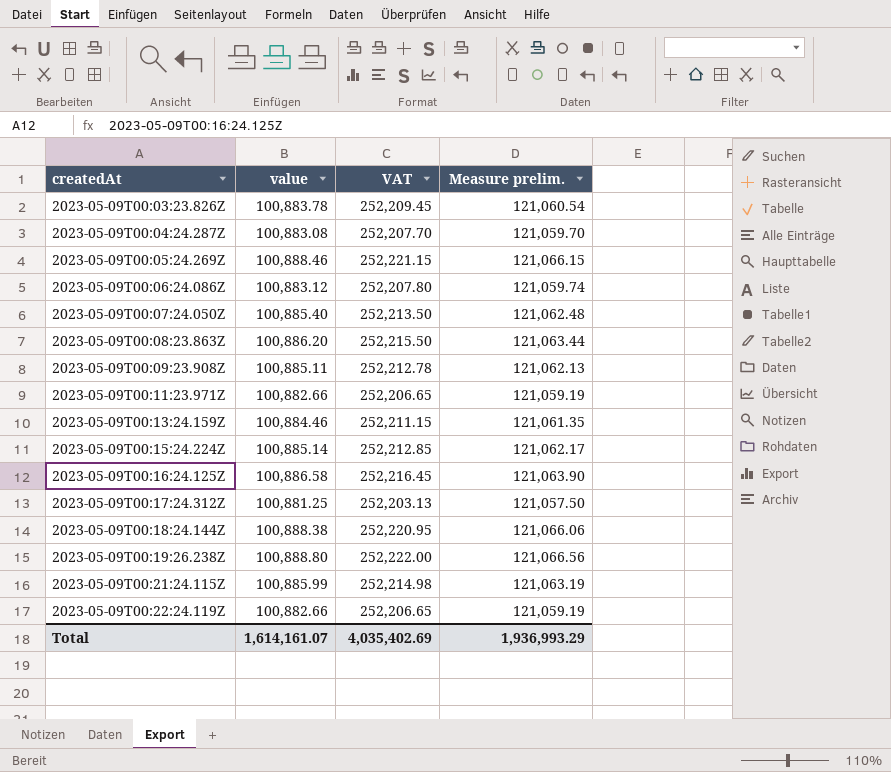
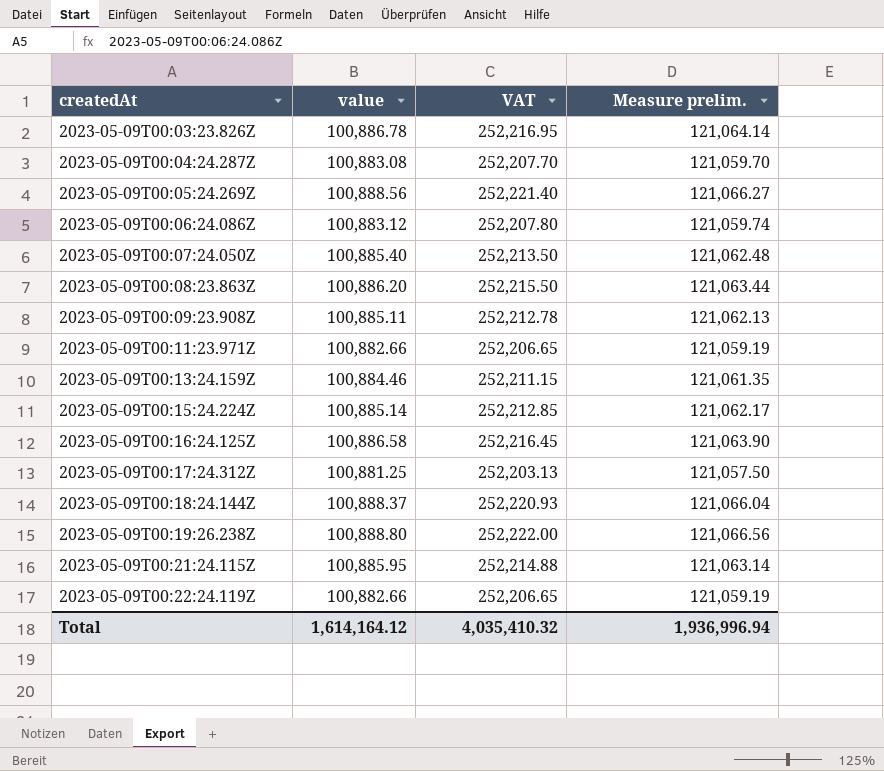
2023-05-09T00:03:23.826Z | value: 100,883.78 -> 100,886.78
2023-05-09T00:03:23.826Z | VAT: 252,209.45 -> 252,216.95
2023-05-09T00:03:23.826Z | Measure prelim.: 121,060.54 -> 121,064.14
2023-05-09T00:05:24.269Z | value: 100,888.46 -> 100,888.56
2023-05-09T00:05:24.269Z | VAT: 252,221.15 -> 252,221.40
2023-05-09T00:05:24.269Z | Measure prelim.: 121,066.15 -> 121,066.27
2023-05-09T00:18:24.144Z | value: 100,888.38 -> 100,888.37
2023-05-09T00:18:24.144Z | VAT: 252,220.95 -> 252,220.93
2023-05-09T00:18:24.144Z | Measure prelim.: 121,066.06 -> 121,066.04
2023-05-09T00:21:24.115Z | value: 100,885.99 -> 100,885.95
2023-05-09T00:21:24.115Z | VAT: 252,214.98 -> 252,214.88
2023-05-09T00:21:24.115Z | Measure prelim.: 121,063.19 -> 121,063.14
Total | value: 1,614,161.07 -> 1,614,164.12
Total | VAT: 4,035,402.69 -> 4,035,410.32
Total | Measure prelim.: 1,936,993.29 -> 1,936,996.94

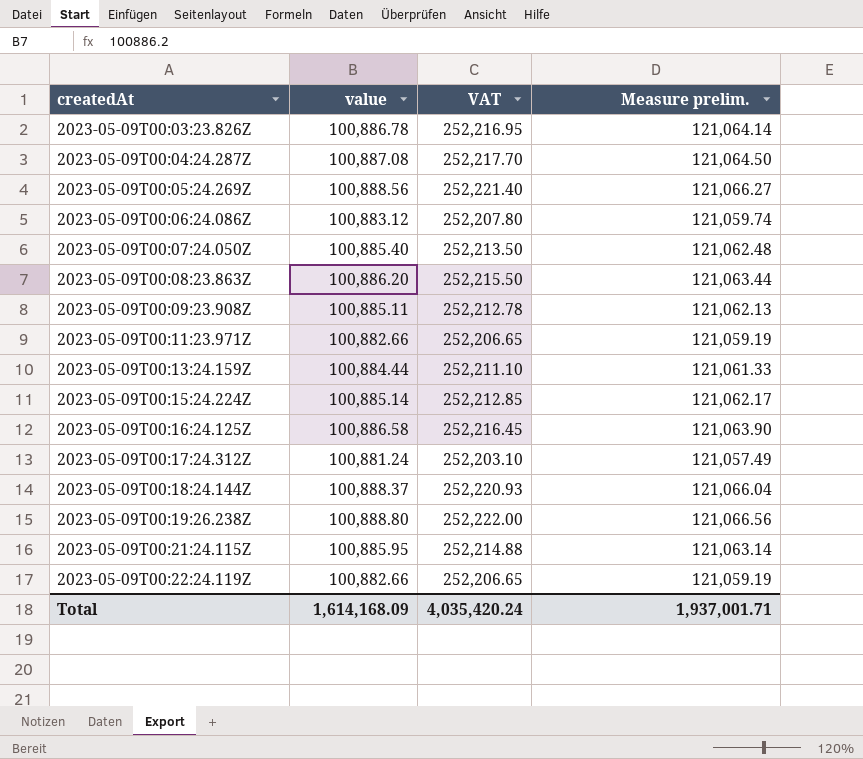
2023-05-09T00:04:24.287Z | value: 100,883.08 -> 100,887.08
2023-05-09T00:04:24.287Z | VAT: 252,207.70 -> 252,217.70
2023-05-09T00:04:24.287Z | Measure prelim.: 121,059.70 -> 121,064.50
2023-05-09T00:13:24.159Z | value: 100,884.46 -> 100,884.44
2023-05-09T00:13:24.159Z | VAT: 252,211.15 -> 252,211.10
2023-05-09T00:13:24.159Z | Measure prelim.: 121,061.35 -> 121,061.33
2023-05-09T00:17:24.312Z | value: 100,881.25 -> 100,881.24
2023-05-09T00:17:24.312Z | VAT: 252,203.13 -> 252,203.10
2023-05-09T00:17:24.312Z | Measure prelim.: 121,057.50 -> 121,057.49
Total | value: 1,614,164.12 -> 1,614,168.09
Total | VAT: 4,035,410.32 -> 4,035,420.24
Total | Measure prelim.: 1,936,996.94 -> 1,937,001.71

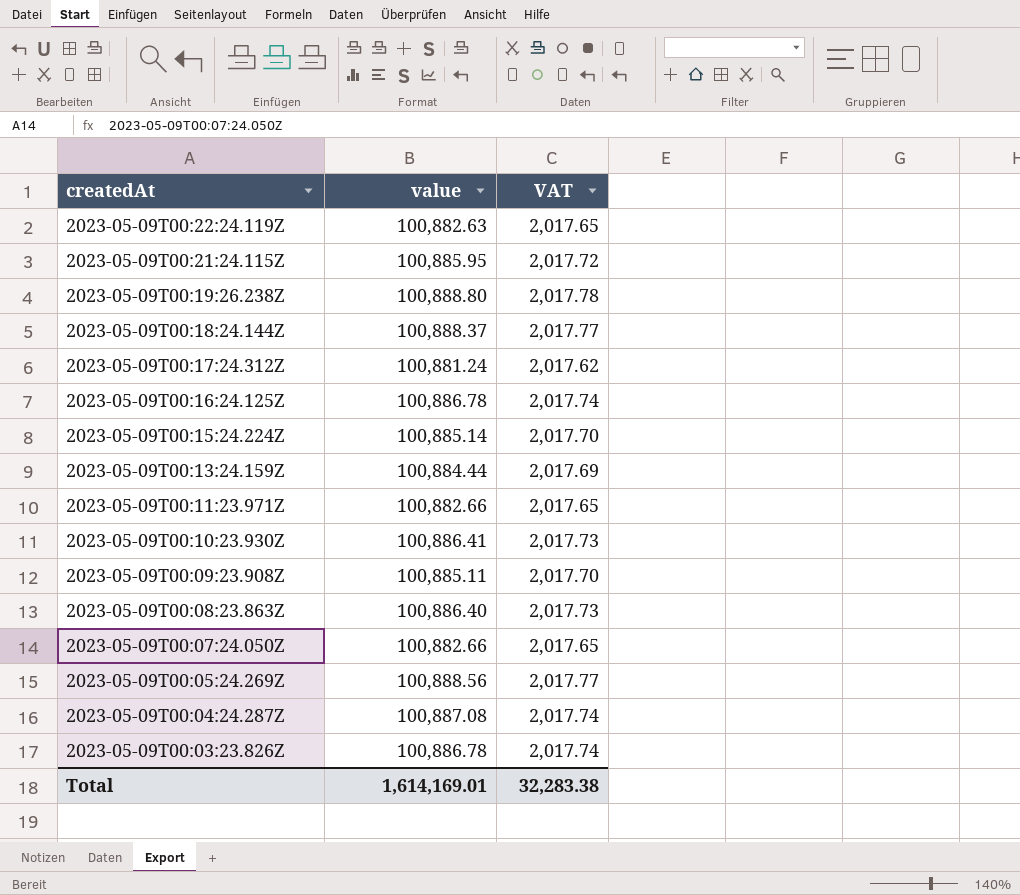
row order: createdAt ascending -> createdAt descending
column Measure prelim. | formula: [value] * 1.2 -> none
column VAT | formula: [value] * 2.5 -> [value] * 0.02
row 2023-05-09T00:06:24.086Z: 100,883.12 | 252,207.80 | 121,059.74 -> none
2023-05-09T00:22:24.119Z | value: 100,882.66 -> 100,882.63
2023-05-09T00:16:24.125Z | value: 100,886.58 -> 100,886.78
row 2023-05-09T00:10:23.930Z: none -> 100,886.41 | 2,017.73
2023-05-09T00:08:23.863Z | value: 100,886.20 -> 100,886.40
2023-05-09T00:07:24.050Z | value: 100,885.40 -> 100,882.66
Total | value: 1,614,168.09 -> 1,614,169.01
Total | VAT: 4,035,420.24 -> 32,283.38

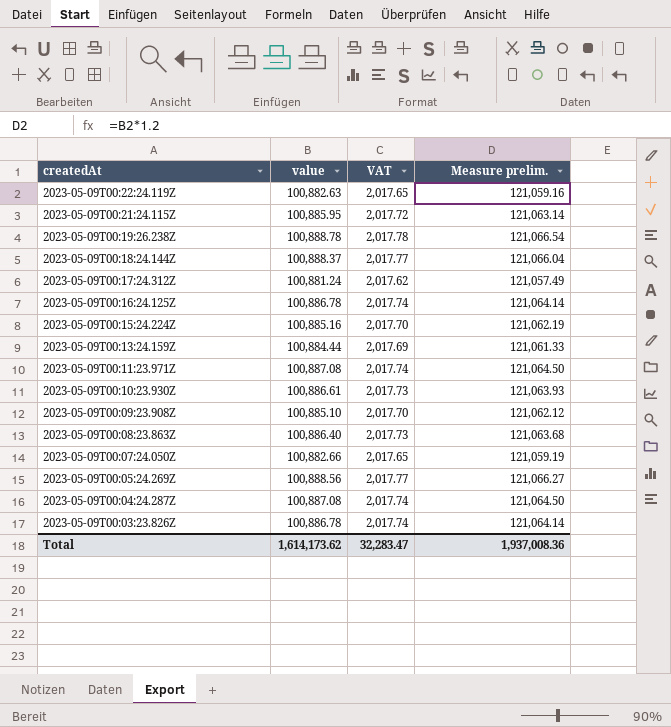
column Measure prelim. | formula: none -> [value] * 1.2
2023-05-09T00:19:26.238Z | value: 100,888.80 -> 100,888.78
2023-05-09T00:15:24.224Z | value: 100,885.14 -> 100,885.16
2023-05-09T00:11:23.971Z | value: 100,882.66 -> 100,887.08
2023-05-09T00:11:23.971Z | VAT: 2,017.65 -> 2,017.74
2023-05-09T00:10:23.930Z | value: 100,886.41 -> 100,886.61
2023-05-09T00:09:23.908Z | value: 100,885.11 -> 100,885.10
Total | value: 1,614,169.01 -> 1,614,173.62
Total | VAT: 32,283.38 -> 32,283.47

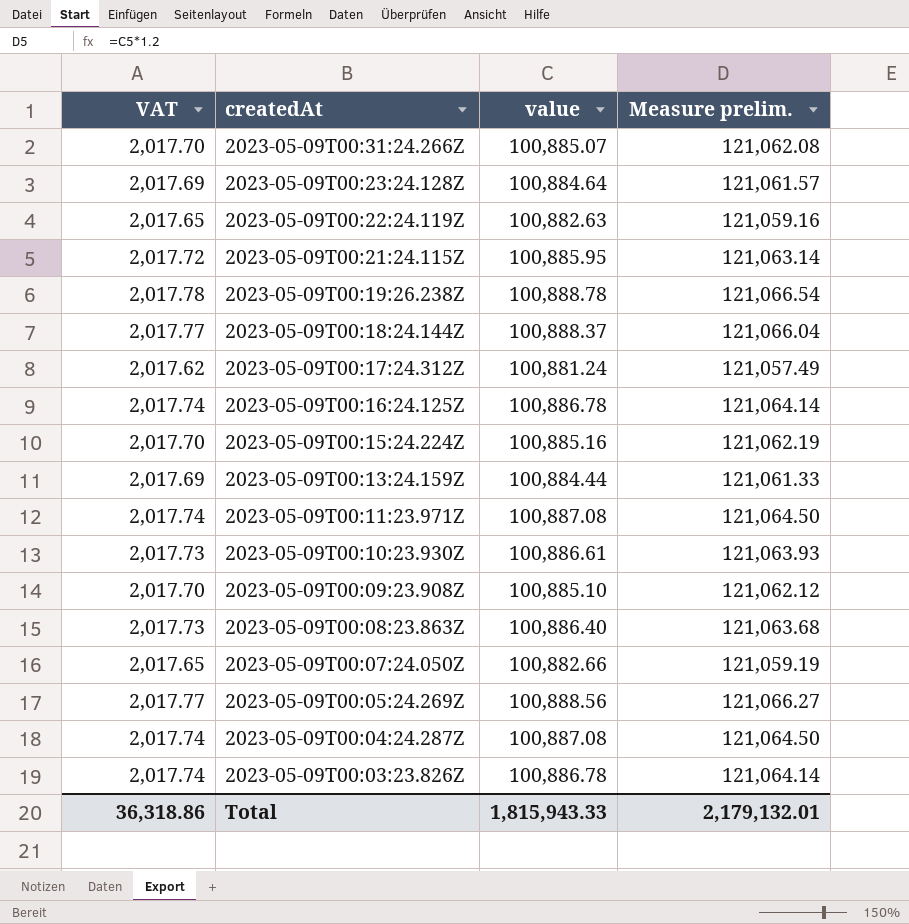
column VAT | position: 3 -> 1
row 2023-05-09T00:31:24.266Z: none -> 2,017.70 | 100,885.07 | 121,062.08
row 2023-05-09T00:23:24.128Z: none -> 2,017.69 | 100,884.64 | 121,061.57
Total | VAT: 32,283.47 -> 36,318.86
Total | value: 1,614,173.62 -> 1,815,943.33
Total | Measure prelim.: 1,937,008.36 -> 2,179,132.01

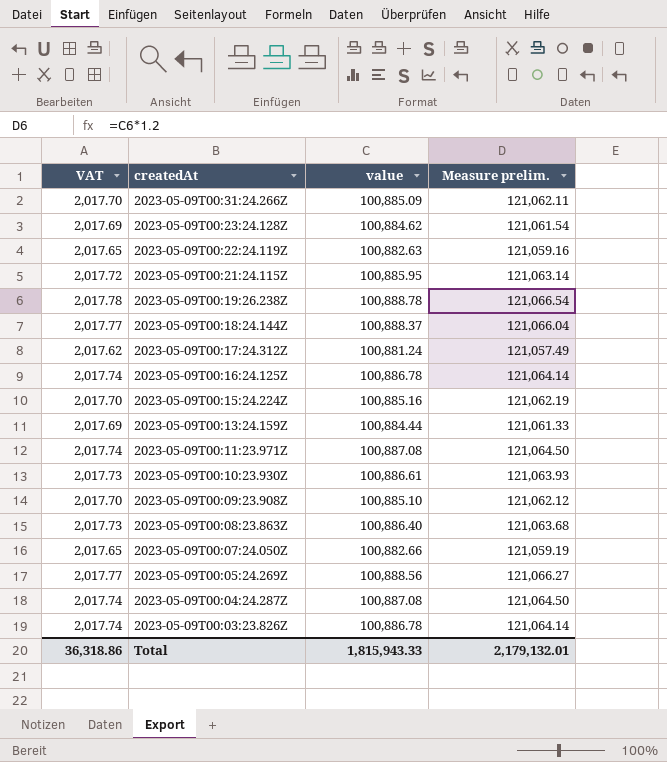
2023-05-09T00:31:24.266Z | value: 100,885.07 -> 100,885.09
2023-05-09T00:31:24.266Z | Measure prelim.: 121,062.08 -> 121,062.11
2023-05-09T00:23:24.128Z | value: 100,884.64 -> 100,884.62
2023-05-09T00:23:24.128Z | Measure prelim.: 121,061.57 -> 121,061.54

